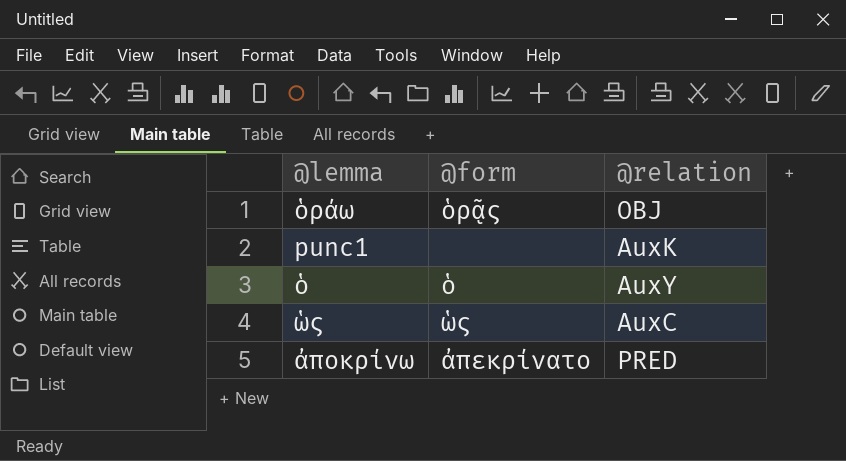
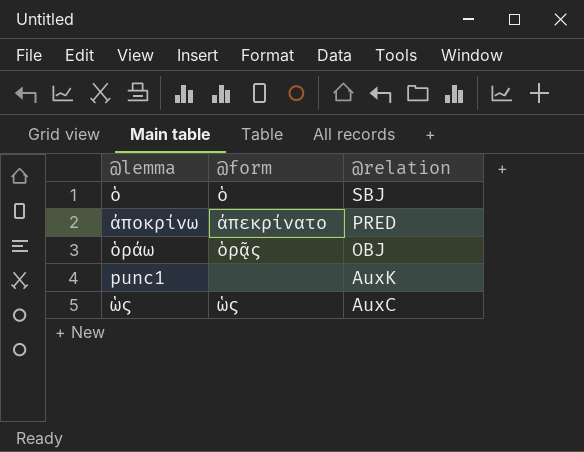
row order: none -> @relation descending
ὁ | @relation: AuxY -> SBJ

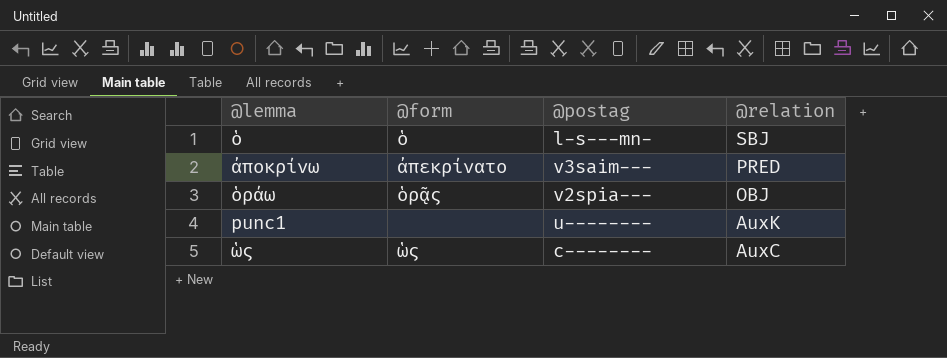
column @postag | position: none -> 3

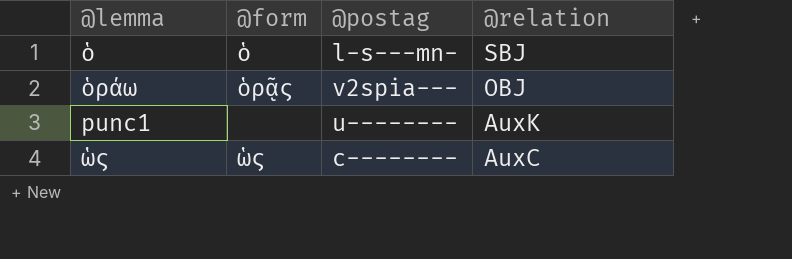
row ἀποκρίνω: ἀπεκρίνατο | v3saim--- | PRED -> none

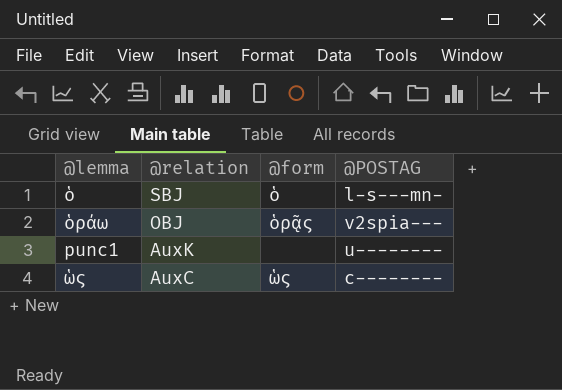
column @relation | position: 4 -> 2
column name: @postag -> @POSTAG

